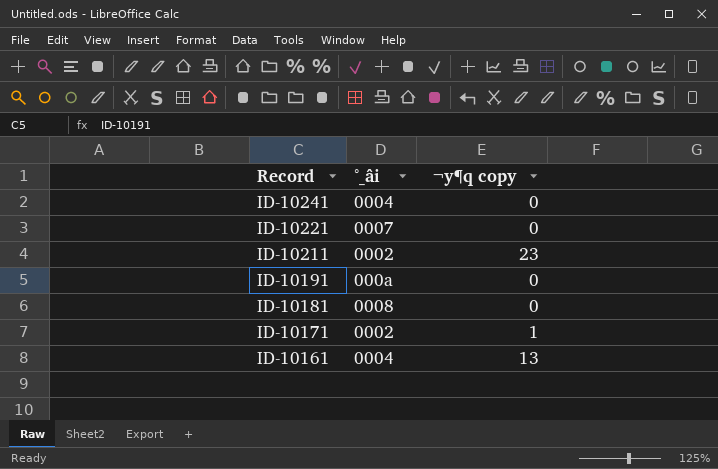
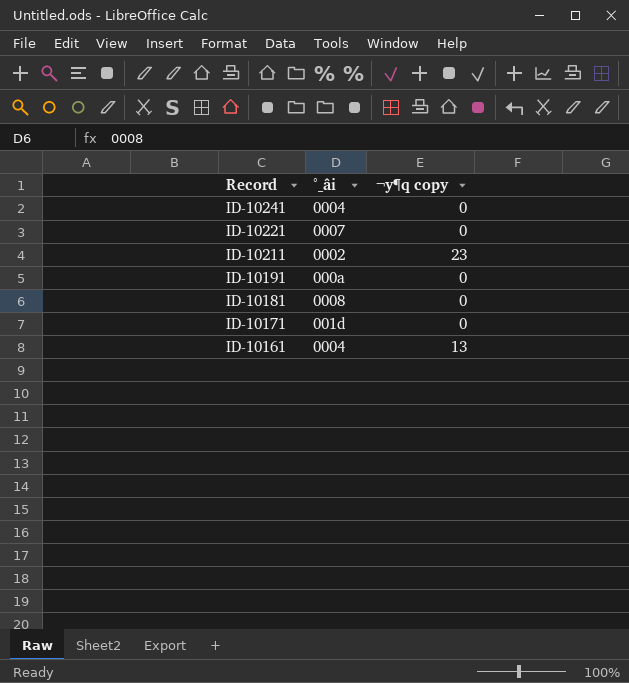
ID-10171 | °_âi: 0002 -> 001d
ID-10171 | ¬y¶q copy: 1 -> 0

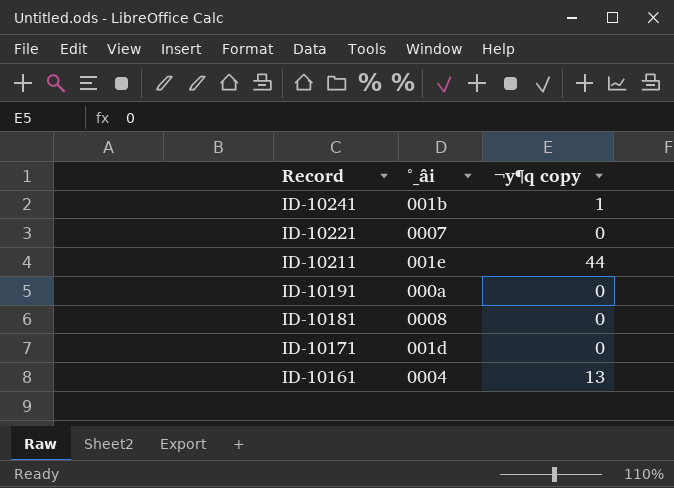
ID-10241 | °_âi: 0004 -> 001b
ID-10241 | ¬y¶q copy: 0 -> 1
ID-10211 | °_âi: 0002 -> 001e
ID-10211 | ¬y¶q copy: 23 -> 44

